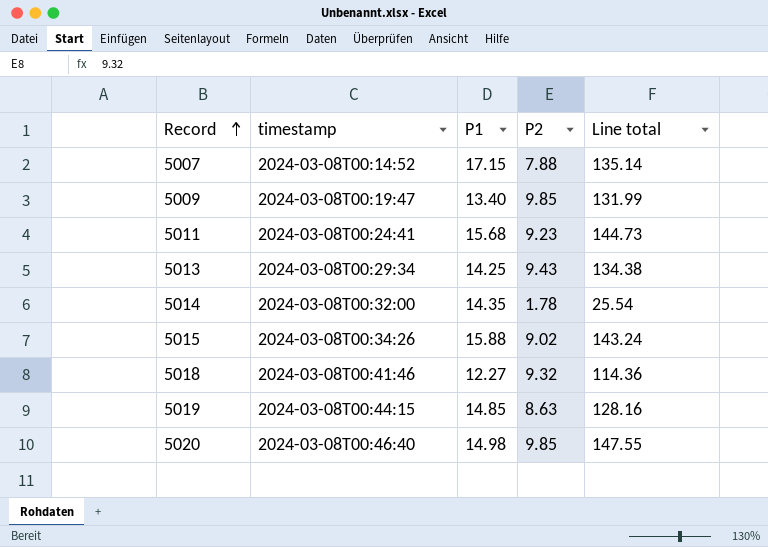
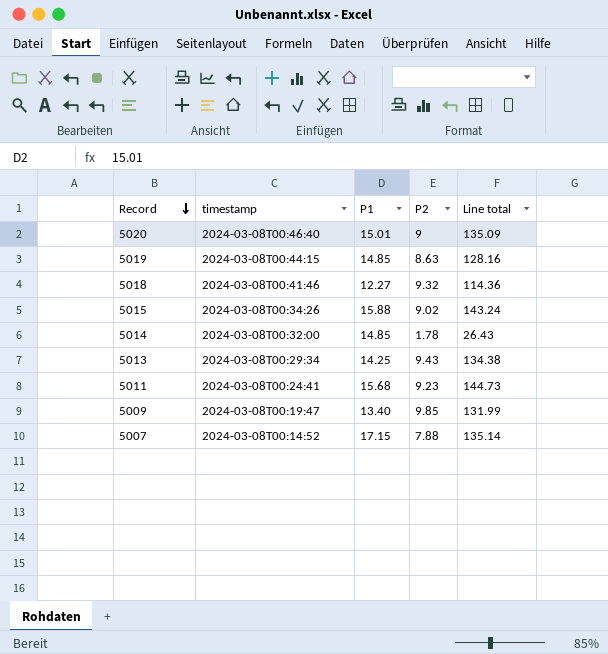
row order: Record ascending -> Record descending
5020 | P1: 14.98 -> 15.01
5020 | P2: 9.85 -> 9
5020 | Line total: 147.55 -> 135.09
5014 | P1: 14.35 -> 14.85
5014 | Line total: 25.54 -> 26.43

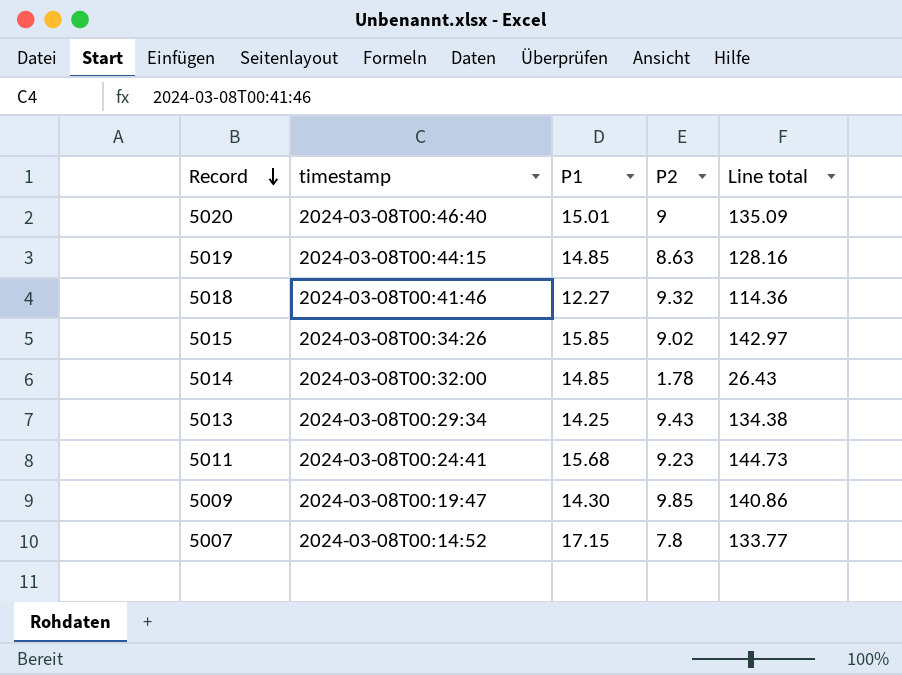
5015 | P1: 15.88 -> 15.85
5015 | Line total: 143.24 -> 142.97
5009 | P1: 13.40 -> 14.30
5009 | Line total: 131.99 -> 140.86
5007 | P2: 7.88 -> 7.8
5007 | Line total: 135.14 -> 133.77

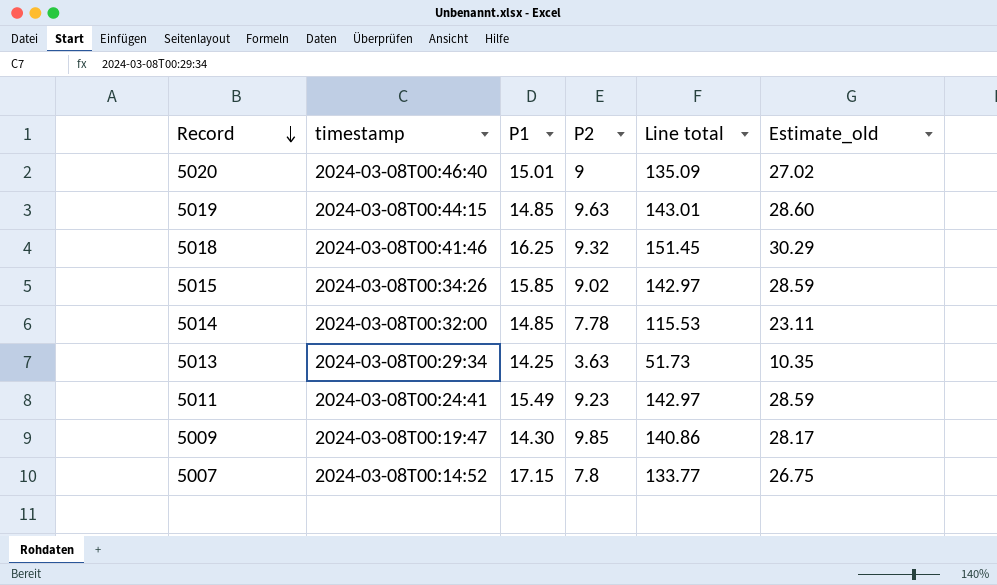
column Estimate_old | formula: none -> [Line total] * 0.2
5019 | P2: 8.63 -> 9.63
5019 | Line total: 128.16 -> 143.01
5018 | P1: 12.27 -> 16.25
5018 | Line total: 114.36 -> 151.45
5014 | P2: 1.78 -> 7.78
5014 | Line total: 26.43 -> 115.53
5013 | P2: 9.43 -> 3.63
5013 | Line total: 134.38 -> 51.73
5011 | P1: 15.68 -> 15.49
5011 | Line total: 144.73 -> 142.97

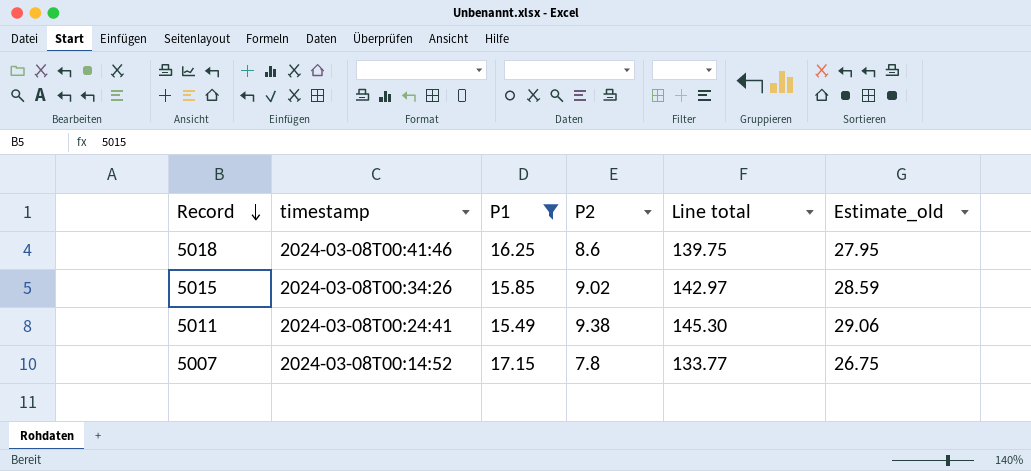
filter: none -> P1 >= 15.49
5018 | P2: 9.32 -> 8.6
5018 | Line total: 151.45 -> 139.75
5018 | Estimate_old: 30.29 -> 27.95
5011 | P2: 9.23 -> 9.38
5011 | Line total: 142.97 -> 145.30
5011 | Estimate_old: 28.59 -> 29.06

